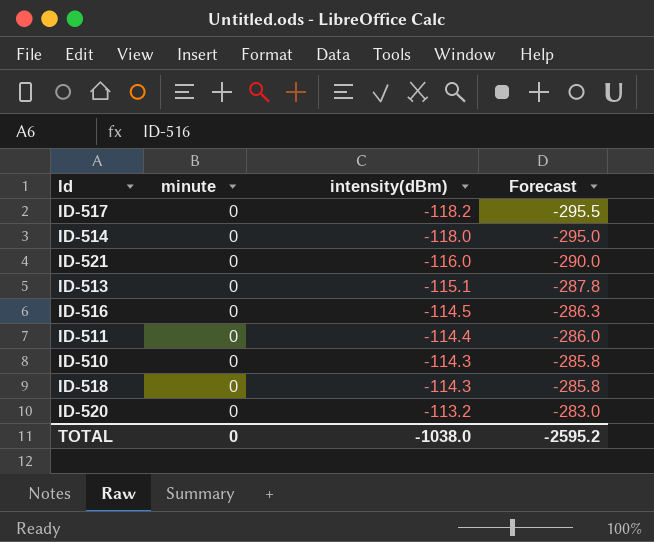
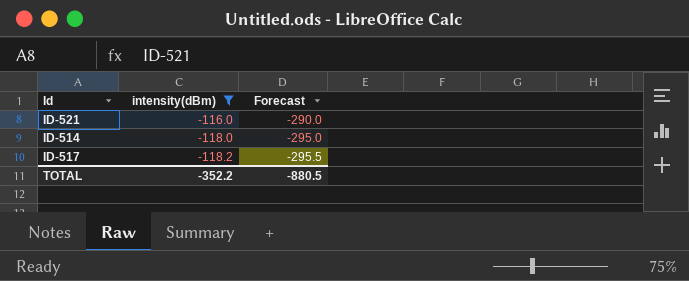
filter: none -> intensity(dBm) <= -116.0
row order: intensity(dBm) ascending -> intensity(dBm) descending
column minute | position: 2 -> none
TOTAL | intensity(dBm): -1038.0 -> -352.2
TOTAL | Forecast: -2595.2 -> -880.5

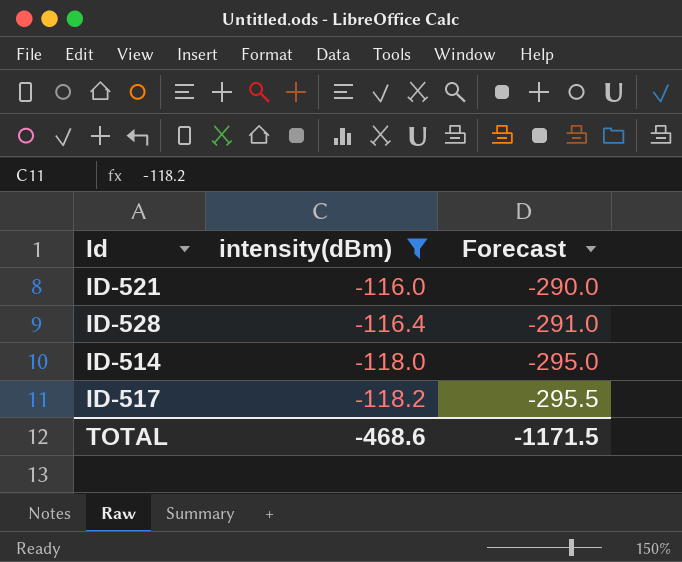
row ID-528: none -> -116.4 | -291.0
TOTAL | intensity(dBm): -352.2 -> -468.6
TOTAL | Forecast: -880.5 -> -1171.5

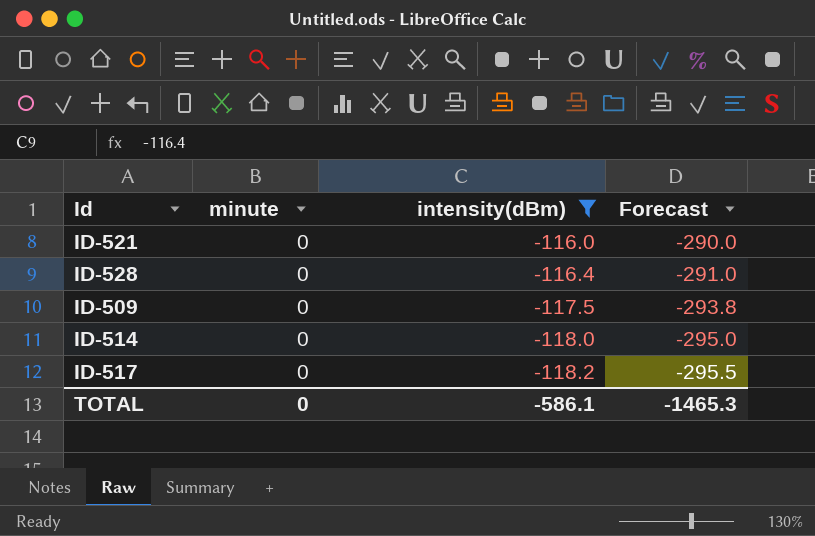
column minute | position: none -> 2
row ID-509: none -> 0 | -117.5 | -293.8
TOTAL | intensity(dBm): -468.6 -> -586.1
TOTAL | Forecast: -1171.5 -> -1465.3

